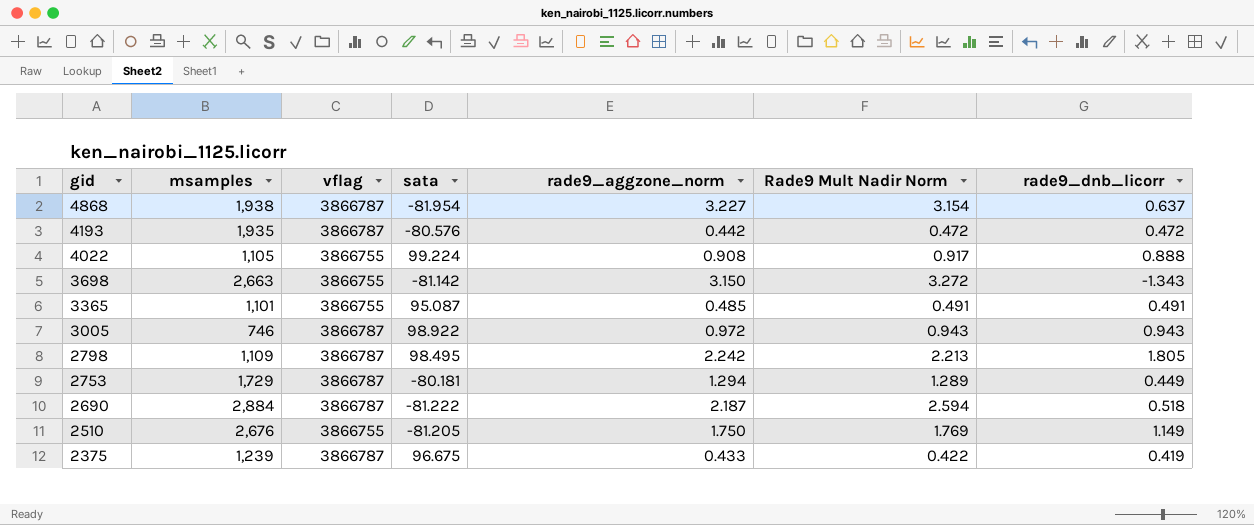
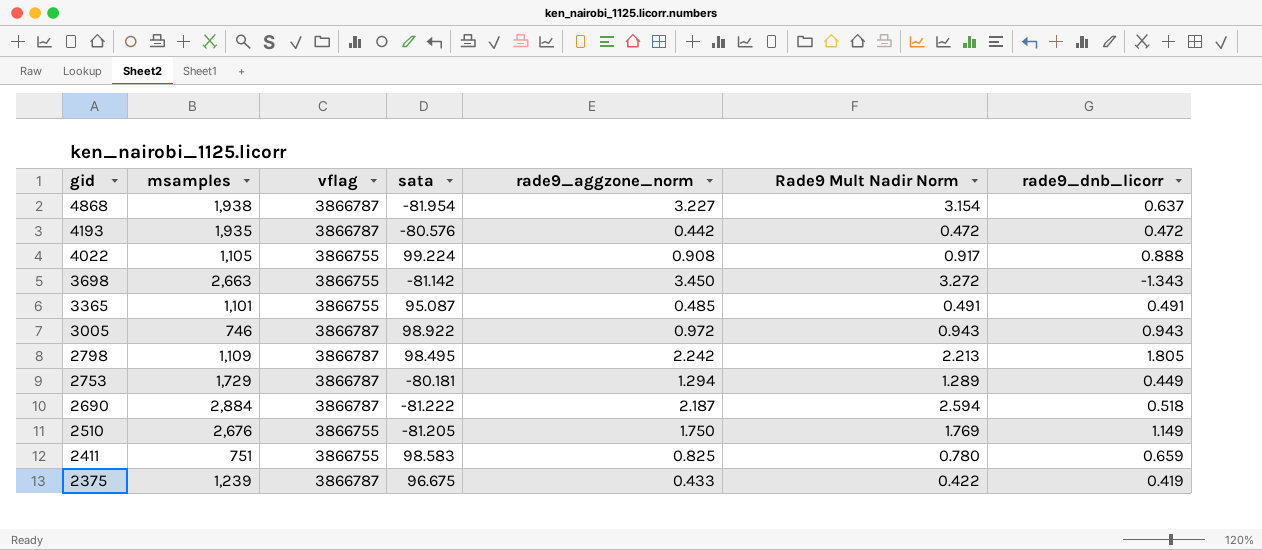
3698 | rade9_aggzone_norm: 3.150 -> 3.450
row 2411: none -> 751 | 3866755 | 98.583 | 0.825 | 0.780 | 0.659

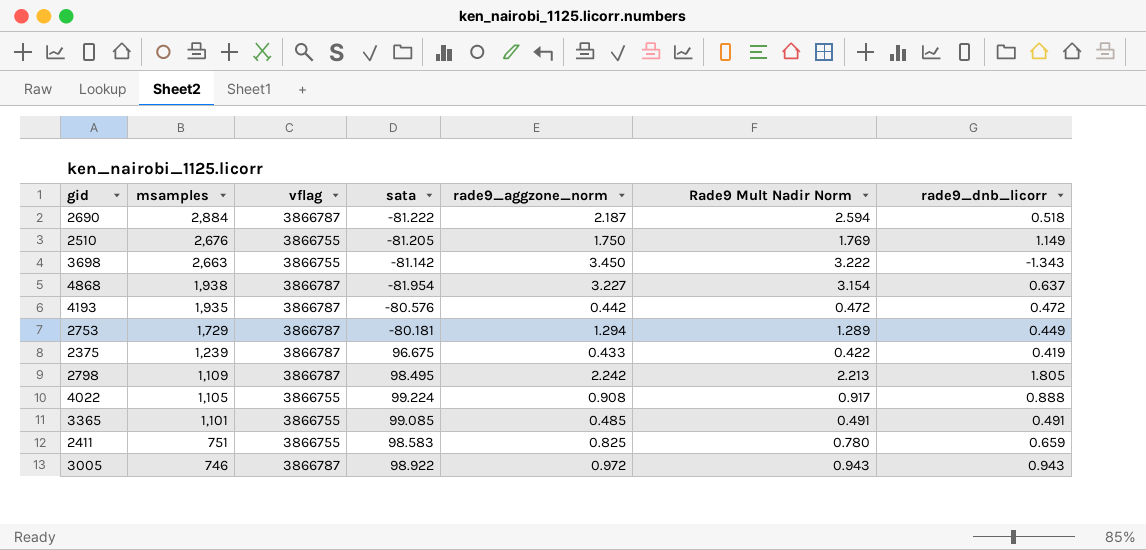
row order: gid descending -> msamples descending
3698 | Rade9 Mult Nadir Norm: 3.272 -> 3.222
3365 | sata: 95.087 -> 99.085

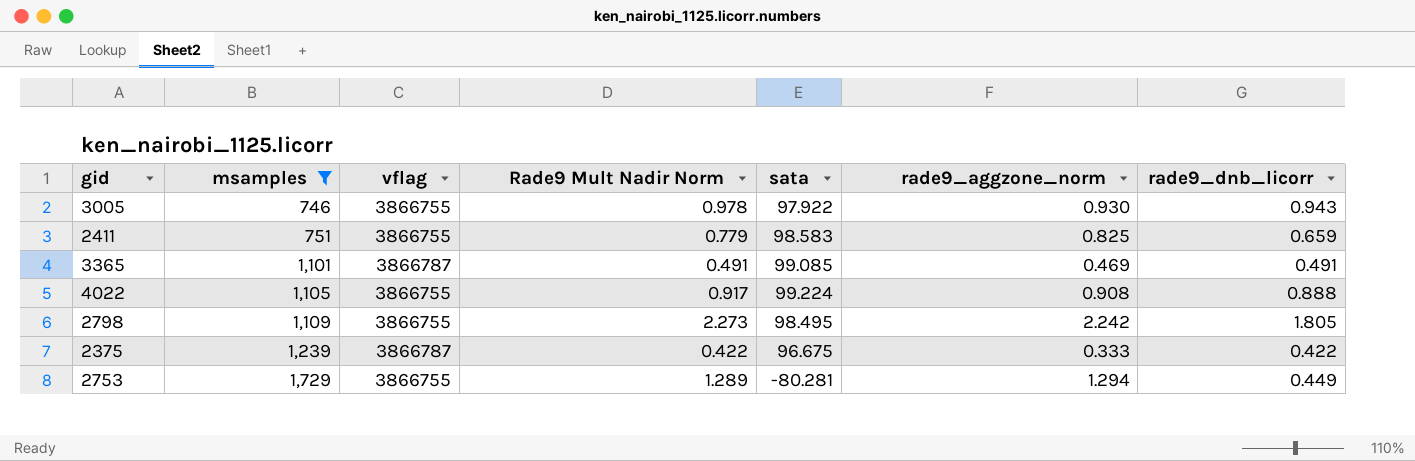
filter: none -> msamples <= 1,729
row order: msamples descending -> msamples ascending
column Rade9 Mult Nadir Norm | position: 6 -> 4
3005 | vflag: 3866787 -> 3866755
3005 | Rade9 Mult Nadir Norm: 0.943 -> 0.978
3005 | sata: 98.922 -> 97.922
3005 | rade9_aggzone_norm: 0.972 -> 0.930
2411 | Rade9 Mult Nadir Norm: 0.780 -> 0.779
3365 | vflag: 3866755 -> 3866787
3365 | rade9_aggzone_norm: 0.485 -> 0.469
2798 | vflag: 3866787 -> 3866755
2798 | Rade9 Mult Nadir Norm: 2.213 -> 2.273
2375 | rade9_aggzone_norm: 0.433 -> 0.333
2375 | rade9_dnb_licorr: 0.419 -> 0.422
2753 | vflag: 3866787 -> 3866755
2753 | sata: -80.181 -> -80.281

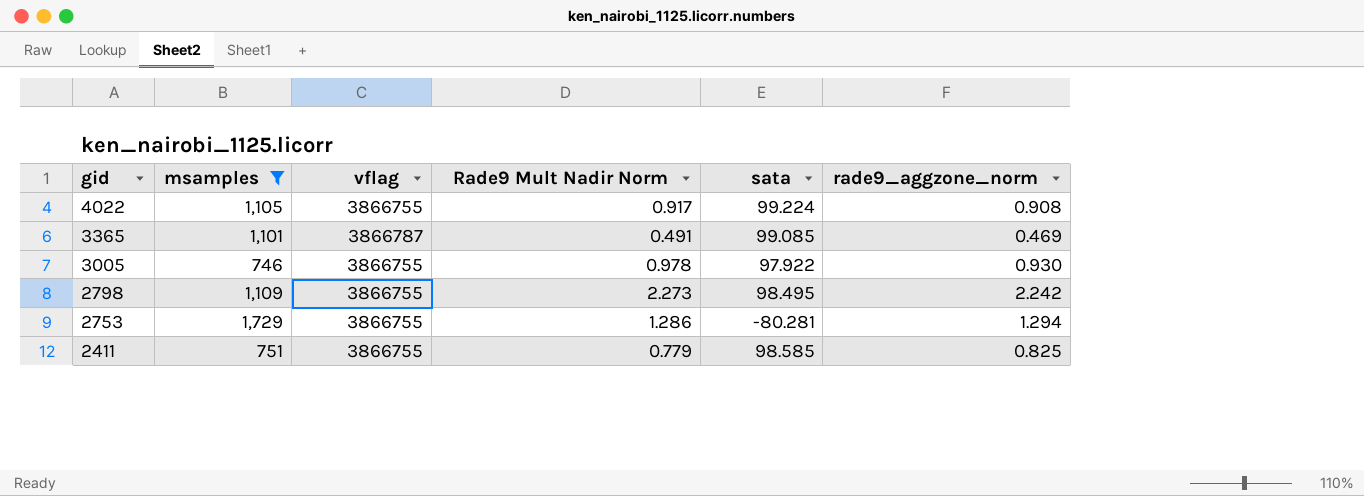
row order: msamples ascending -> gid descending
column rade9_dnb_licorr | position: 7 -> none
row 2375: 1,239 | 3866787 | 0.422 | 96.675 | 0.333 | 0.422 -> none
2753 | Rade9 Mult Nadir Norm: 1.289 -> 1.286
2411 | sata: 98.583 -> 98.585

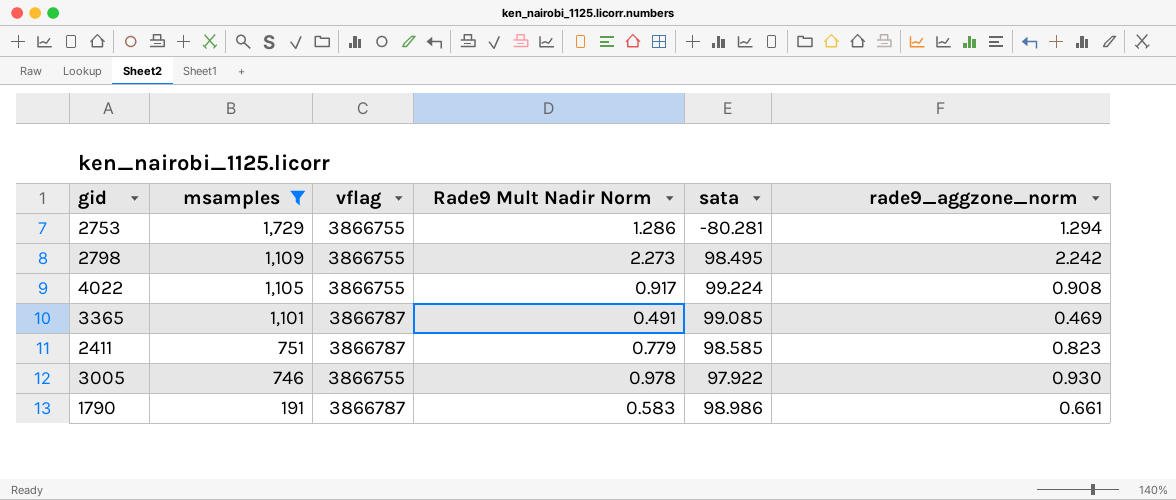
row order: gid descending -> msamples descending
2411 | vflag: 3866755 -> 3866787
2411 | rade9_aggzone_norm: 0.825 -> 0.823
row 1790: none -> 191 | 3866787 | 0.583 | 98.986 | 0.661

